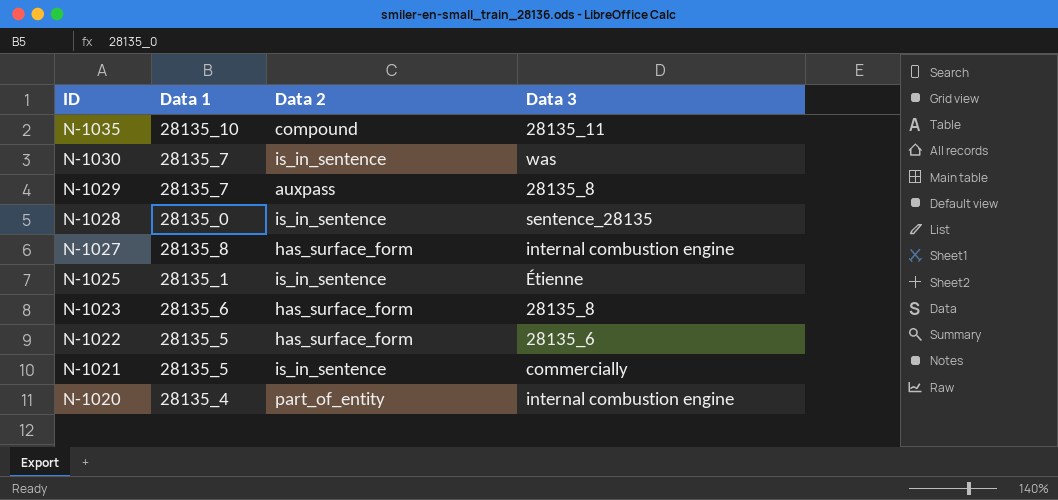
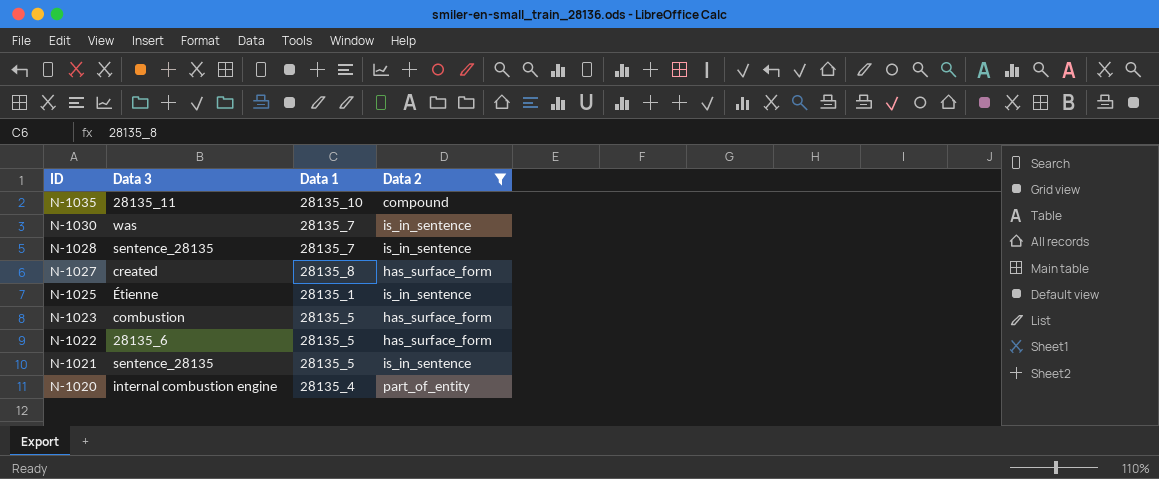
filter: none -> Data 2 != auxpass
column Data 3 | position: 4 -> 2
N-1028 | Data 1: 28135_0 -> 28135_7
N-1027 | Data 3: internal combustion engine -> created
N-1023 | Data 3: 28135_8 -> combustion
N-1023 | Data 1: 28135_6 -> 28135_5
N-1021 | Data 3: commercially -> sentence_28135

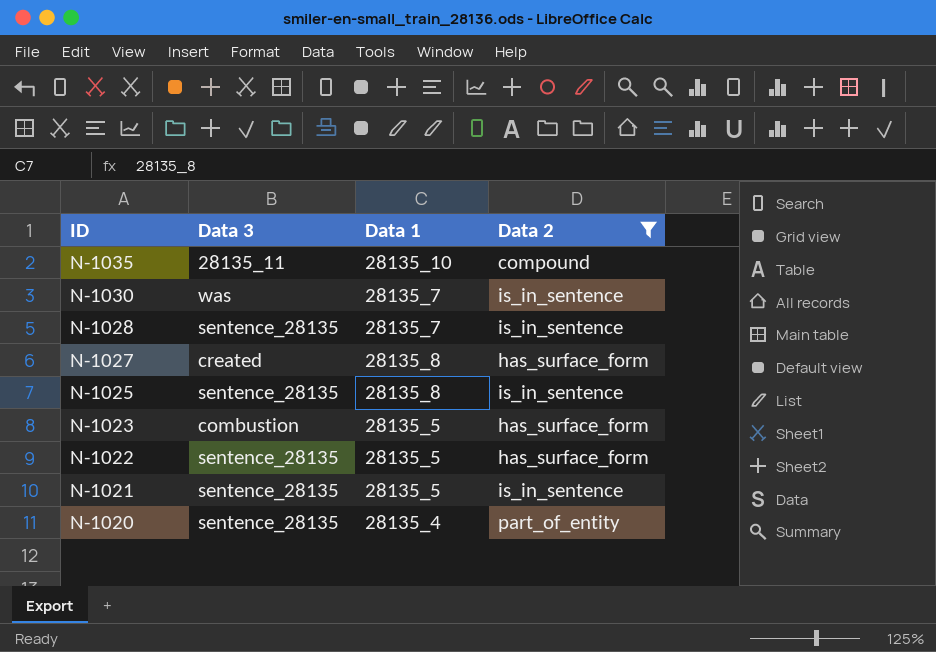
N-1025 | Data 3: Étienne -> sentence_28135
N-1025 | Data 1: 28135_1 -> 28135_8
N-1022 | Data 3: 28135_6 -> sentence_28135
N-1020 | Data 3: internal combustion engine -> sentence_28135

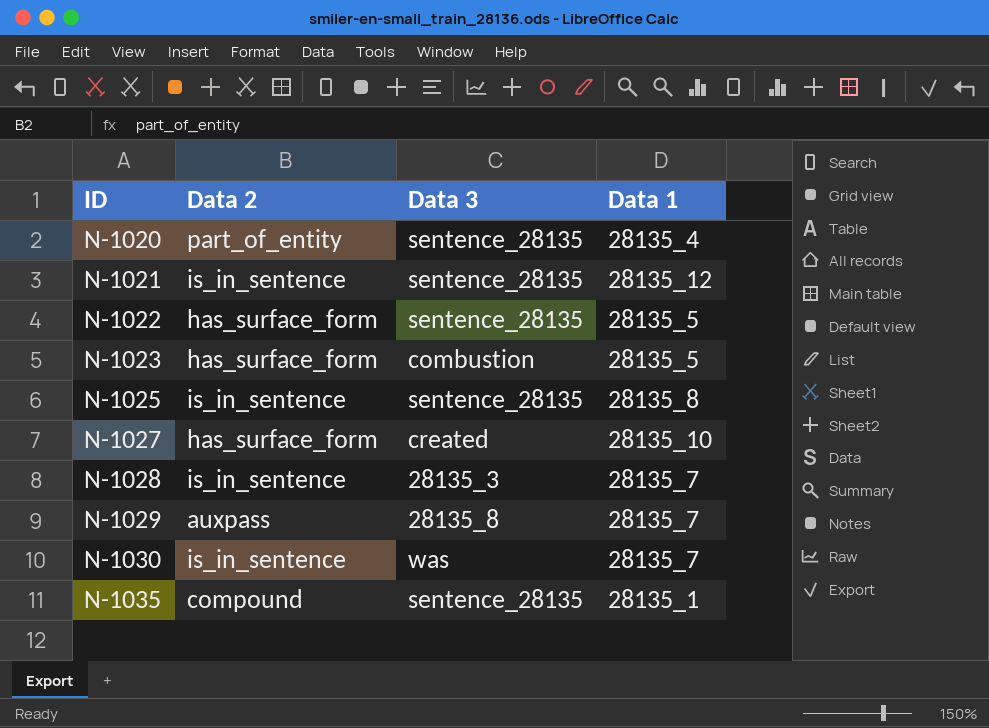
filter: Data 2 != auxpass -> none
row order: ID descending -> ID ascending
column Data 2 | position: 4 -> 2
N-1021 | Data 1: 28135_5 -> 28135_12
N-1027 | Data 1: 28135_8 -> 28135_10
N-1028 | Data 3: sentence_28135 -> 28135_3
N-1035 | Data 3: 28135_11 -> sentence_28135
N-1035 | Data 1: 28135_10 -> 28135_1

